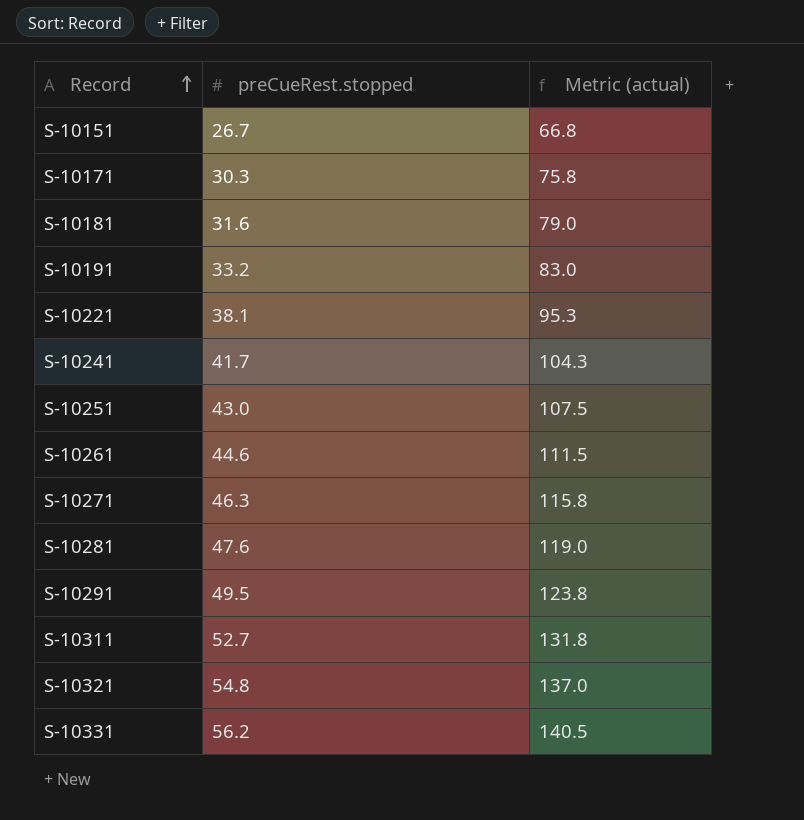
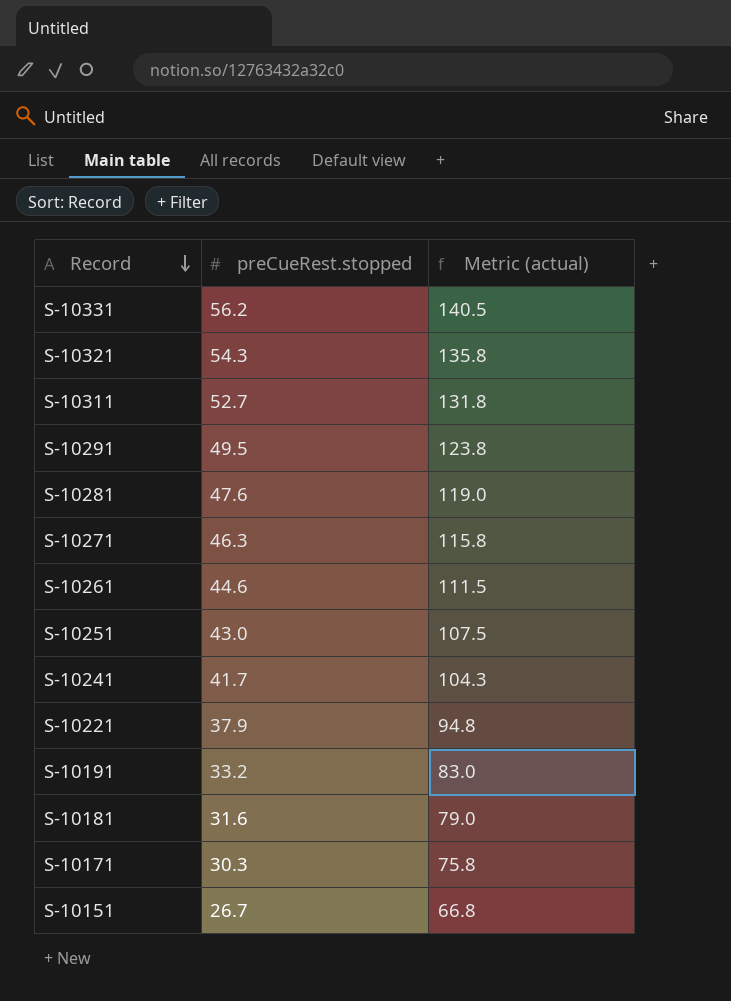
row order: Record ascending -> Record descending
S-10321 | preCueRest.stopped: 54.8 -> 54.3
S-10321 | Metric (actual): 137.0 -> 135.8
S-10221 | preCueRest.stopped: 38.1 -> 37.9
S-10221 | Metric (actual): 95.3 -> 94.8

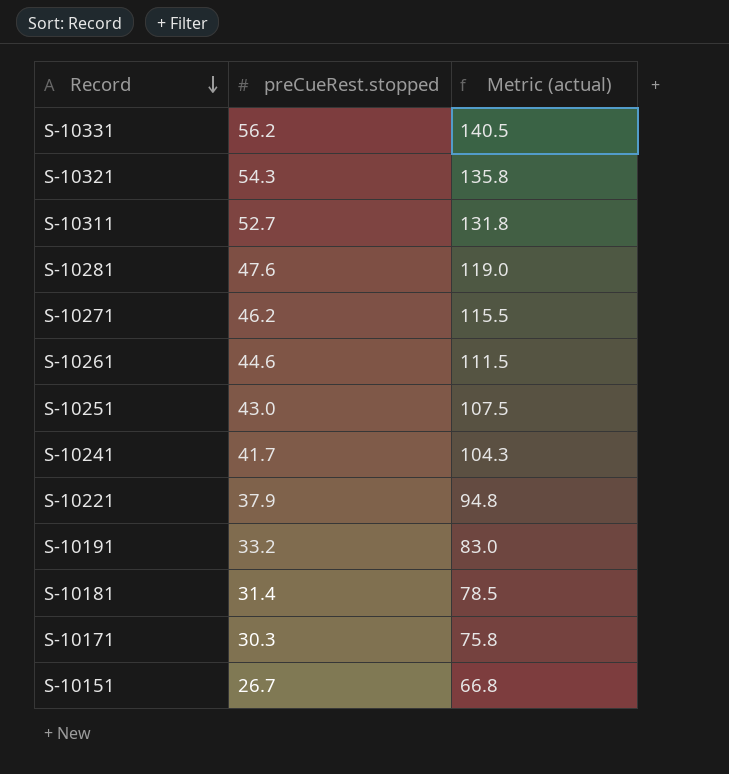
row S-10291: 49.5 | 123.8 -> none
S-10271 | preCueRest.stopped: 46.3 -> 46.2
S-10271 | Metric (actual): 115.8 -> 115.5
S-10181 | preCueRest.stopped: 31.6 -> 31.4
S-10181 | Metric (actual): 79.0 -> 78.5

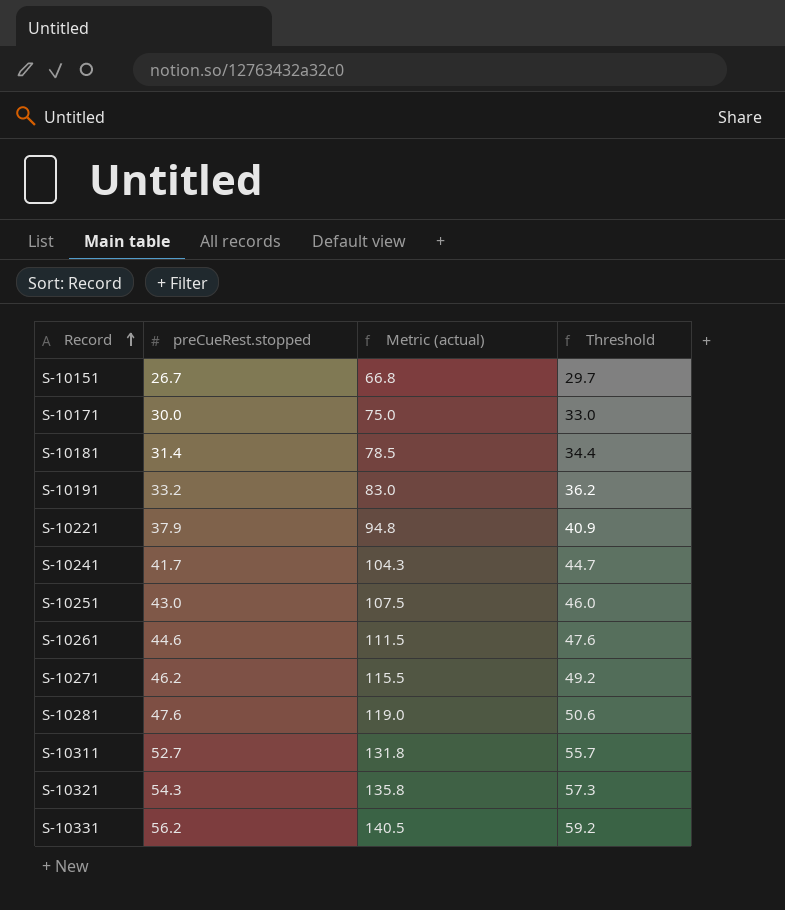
row order: Record descending -> Record ascending
column Threshold | formula: none -> [preCueRest.stopped] + 3
S-10171 | preCueRest.stopped: 30.3 -> 30.0
S-10171 | Metric (actual): 75.8 -> 75.0

